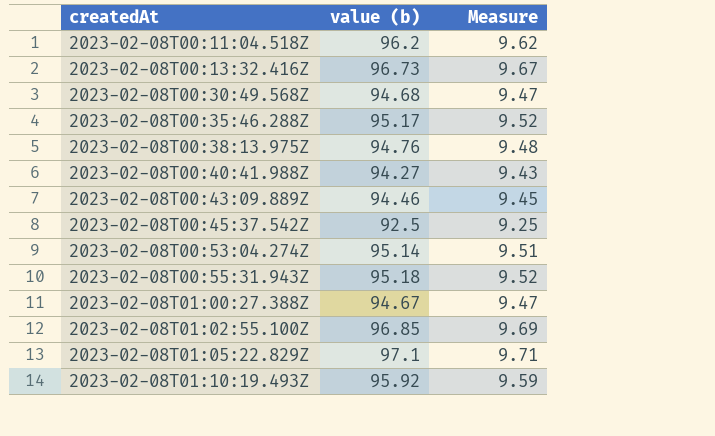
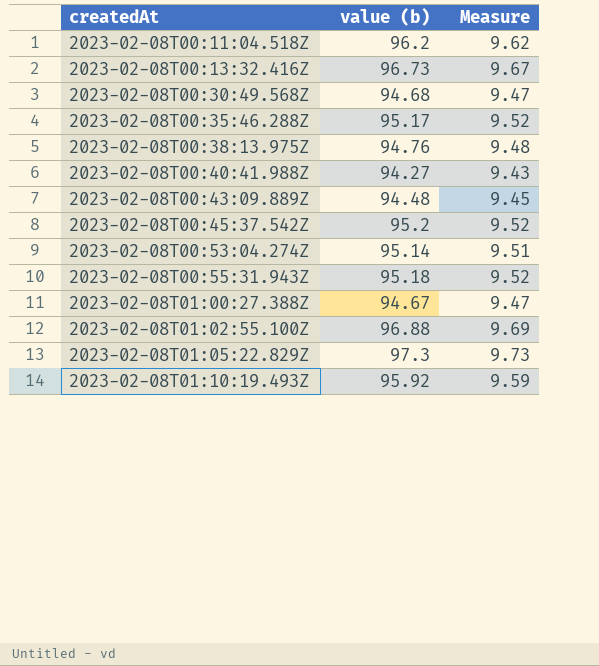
2023-02-08T00:43:09.889Z | value (b): 94.46 -> 94.48
2023-02-08T00:45:37.542Z | value (b): 92.5 -> 95.2
2023-02-08T00:45:37.542Z | Measure: 9.25 -> 9.52
2023-02-08T01:02:55.100Z | value (b): 96.85 -> 96.88
2023-02-08T01:05:22.829Z | value (b): 97.1 -> 97.3
2023-02-08T01:05:22.829Z | Measure: 9.71 -> 9.73

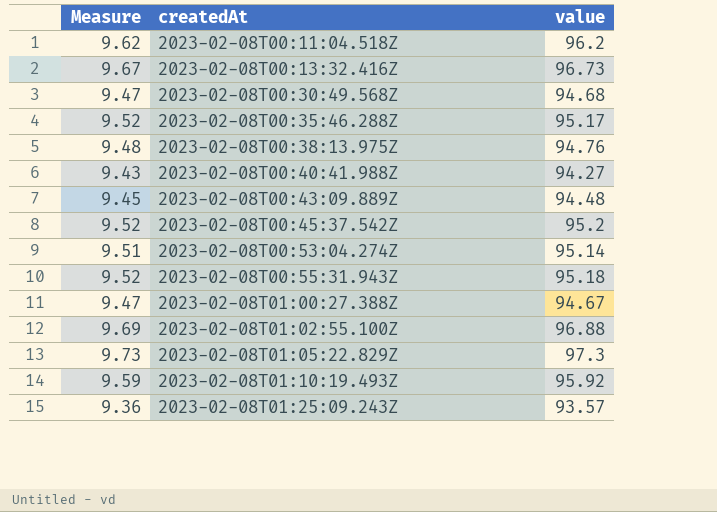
column Measure | position: 3 -> 1
column name: value (b) -> value
row 2023-02-08T01:25:09.243Z: none -> 9.36 | 93.57

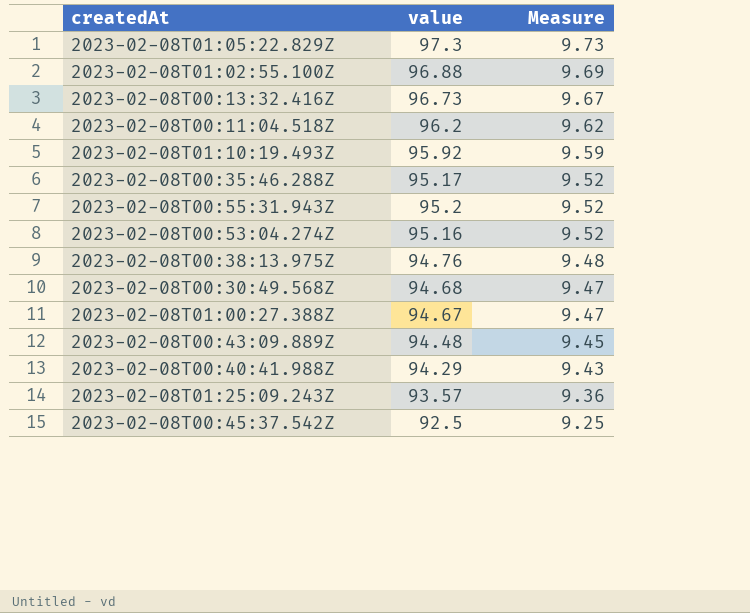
row order: createdAt ascending -> Measure descending
column Measure | position: 1 -> 3
2023-02-08T00:55:31.943Z | value: 95.18 -> 95.2
2023-02-08T00:53:04.274Z | value: 95.14 -> 95.16
2023-02-08T00:53:04.274Z | Measure: 9.51 -> 9.52
2023-02-08T00:40:41.988Z | value: 94.27 -> 94.29
2023-02-08T00:45:37.542Z | value: 95.2 -> 92.5
2023-02-08T00:45:37.542Z | Measure: 9.52 -> 9.25

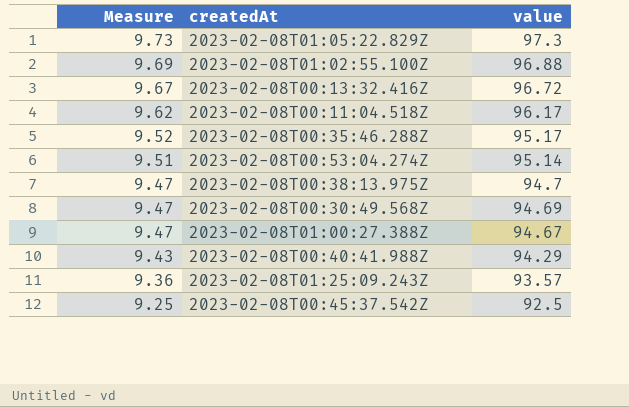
column Measure | position: 3 -> 1
row 2023-02-08T01:10:19.493Z: 95.92 | 9.59 -> none
row 2023-02-08T00:55:31.943Z: 95.2 | 9.52 -> none
row 2023-02-08T00:43:09.889Z: 94.48 | 9.45 -> none
2023-02-08T00:13:32.416Z | value: 96.73 -> 96.72
2023-02-08T00:11:04.518Z | value: 96.2 -> 96.17
2023-02-08T00:53:04.274Z | Measure: 9.52 -> 9.51
2023-02-08T00:53:04.274Z | value: 95.16 -> 95.14
2023-02-08T00:38:13.975Z | Measure: 9.48 -> 9.47
2023-02-08T00:38:13.975Z | value: 94.76 -> 94.7
2023-02-08T00:30:49.568Z | value: 94.68 -> 94.69

